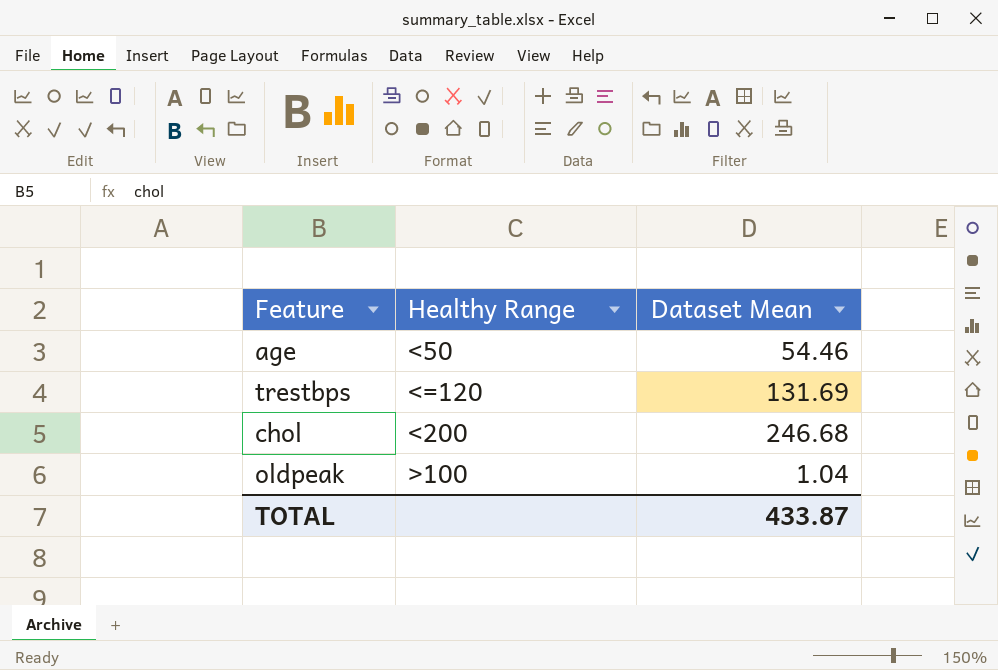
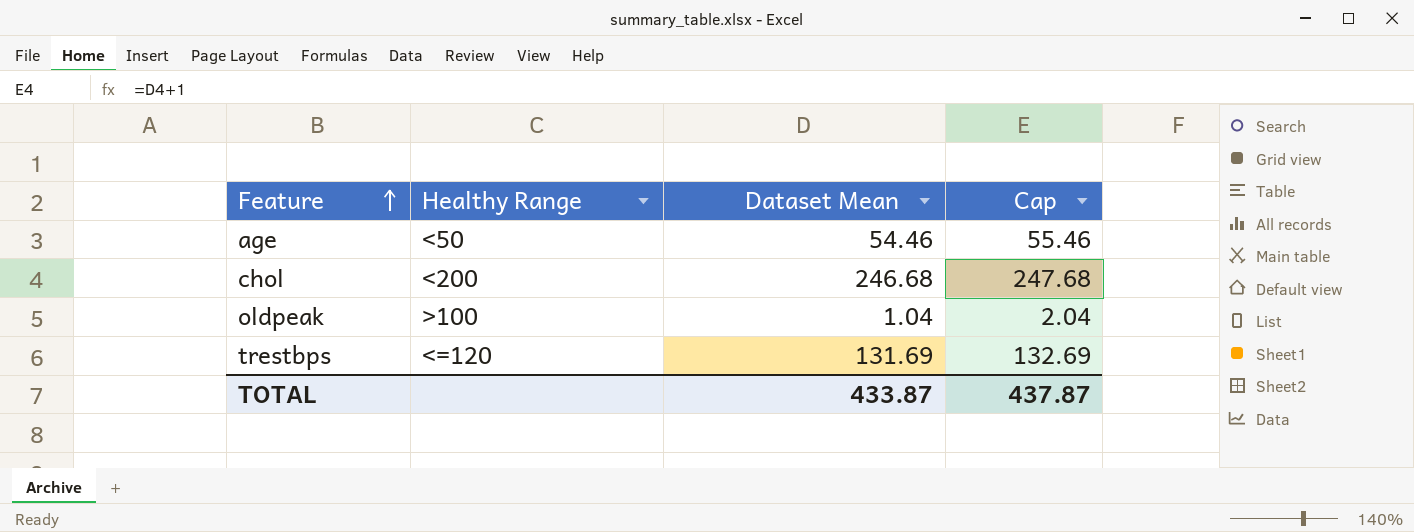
row order: none -> Feature ascending
column Cap | formula: none -> [Dataset Mean] + 1

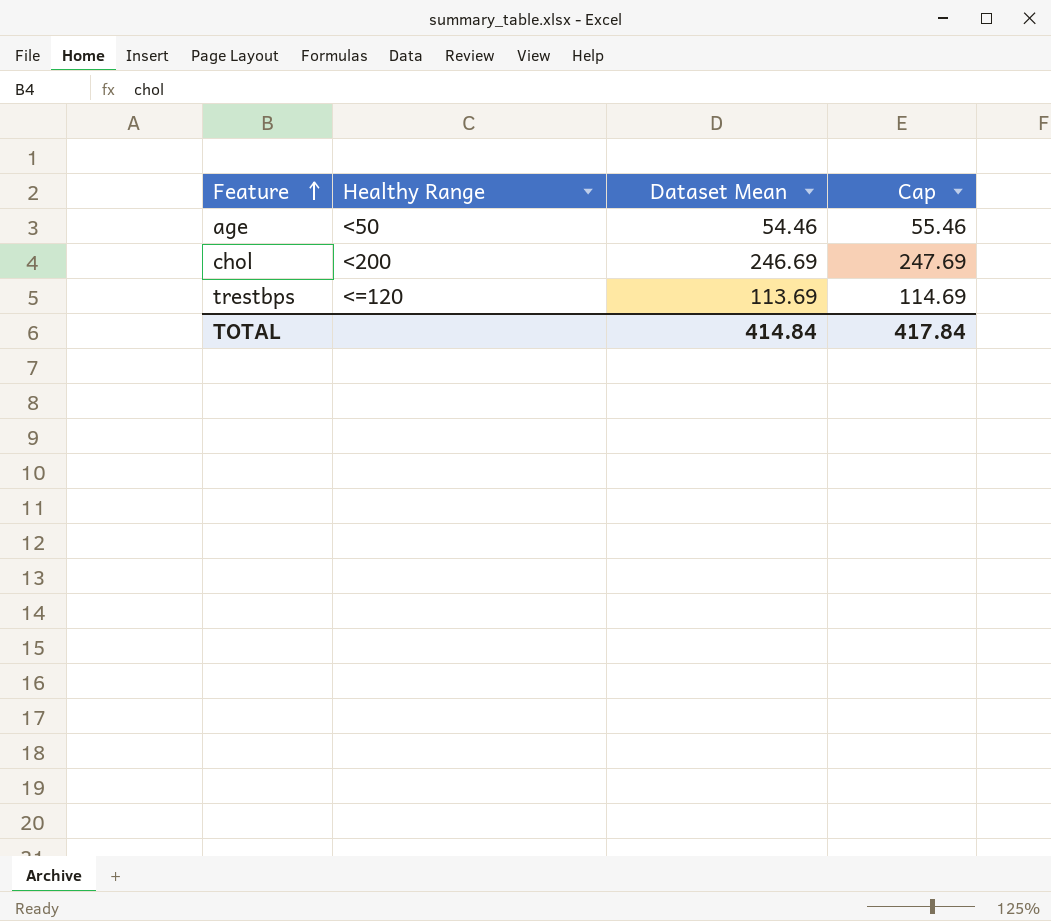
row oldpeak: >100 | 1.04 | 2.04 -> none
chol | Dataset Mean: 246.68 -> 246.69
chol | Cap: 247.68 -> 247.69
trestbps | Dataset Mean: 131.69 -> 113.69
trestbps | Cap: 132.69 -> 114.69
TOTAL | Dataset Mean: 433.87 -> 414.84
TOTAL | Cap: 437.87 -> 417.84

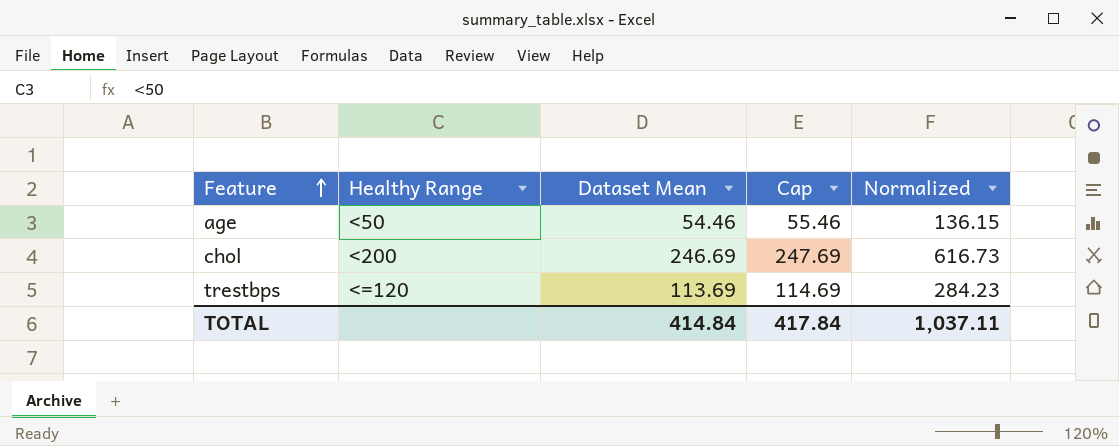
column Normalized | formula: none -> [Dataset Mean] * 2.5

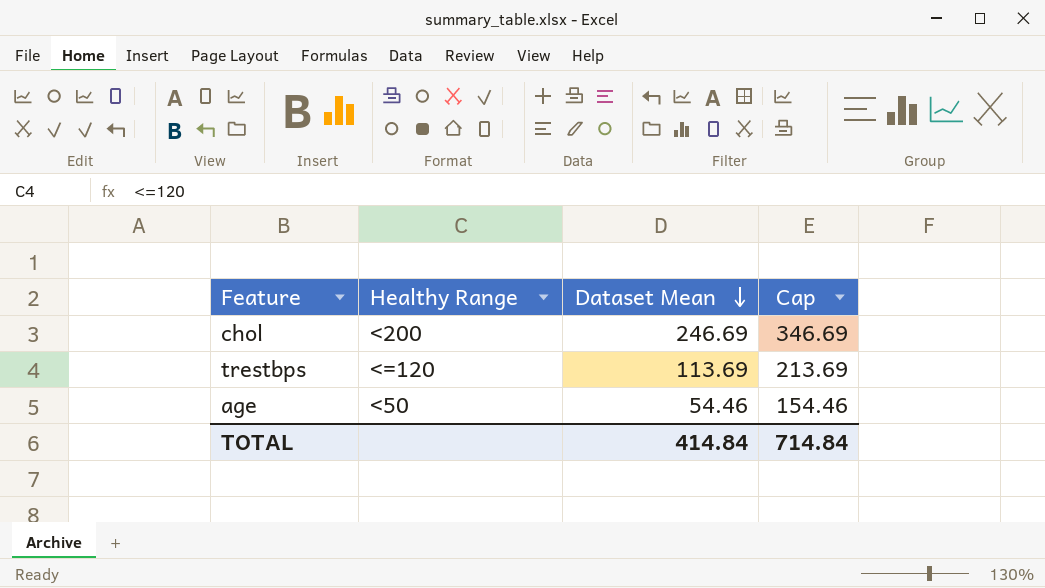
row order: Feature ascending -> Dataset Mean descending
column Normalized | formula: [Dataset Mean] * 2.5 -> none
column Cap | formula: [Dataset Mean] + 1 -> [Dataset Mean] + 100
TOTAL | Cap: 417.84 -> 714.84

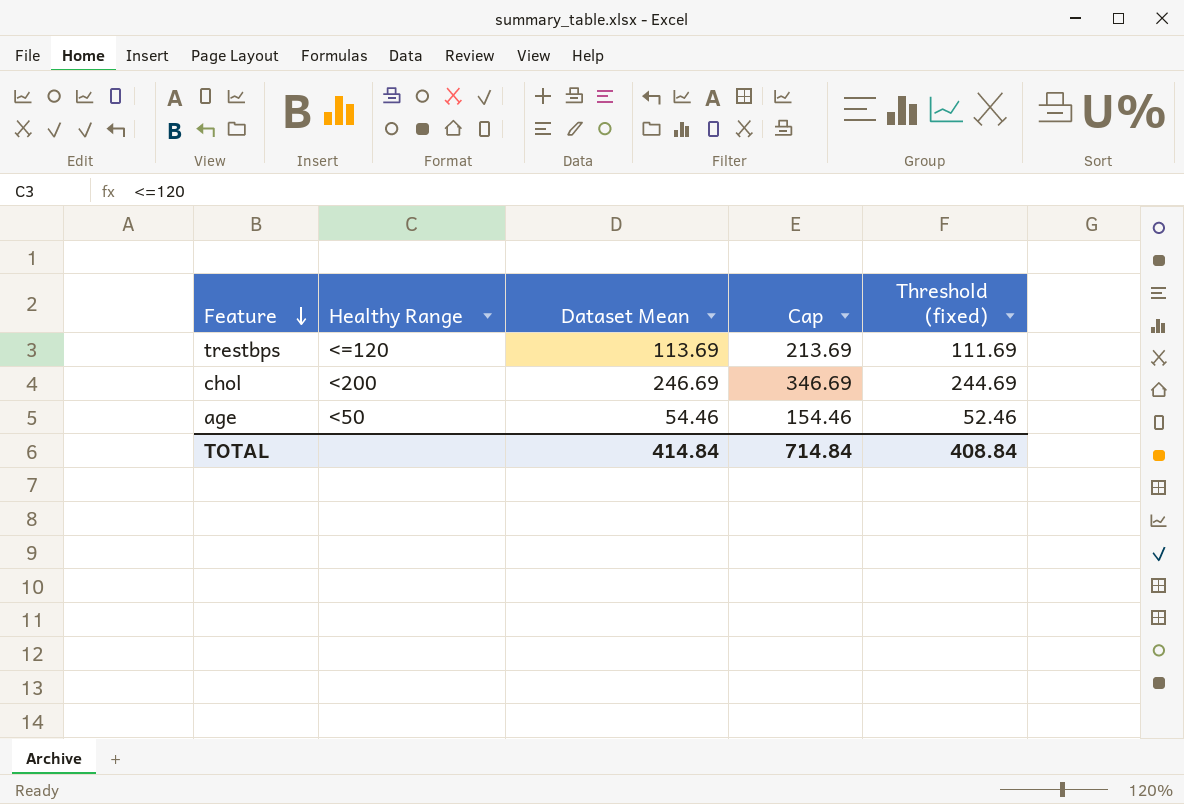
row order: Dataset Mean descending -> Feature descending
column Threshold (fixed) | formula: none -> [Dataset Mean] - 2

